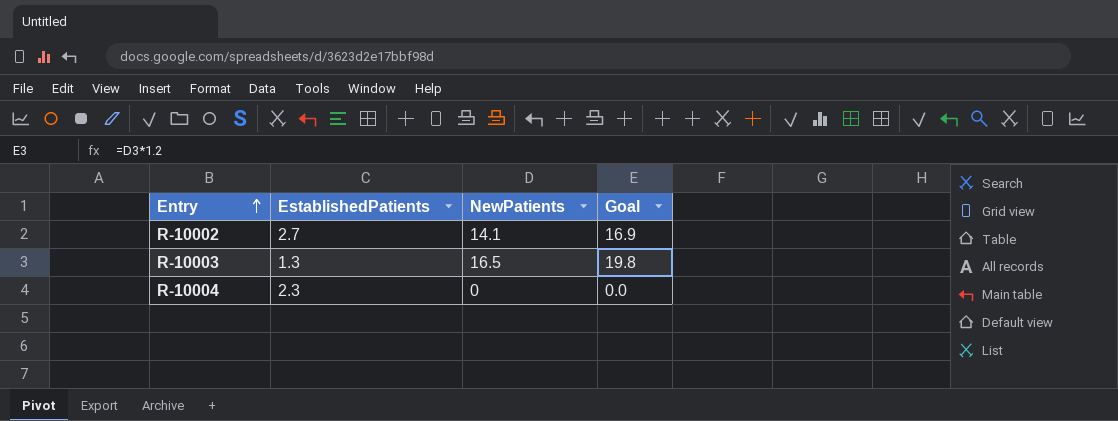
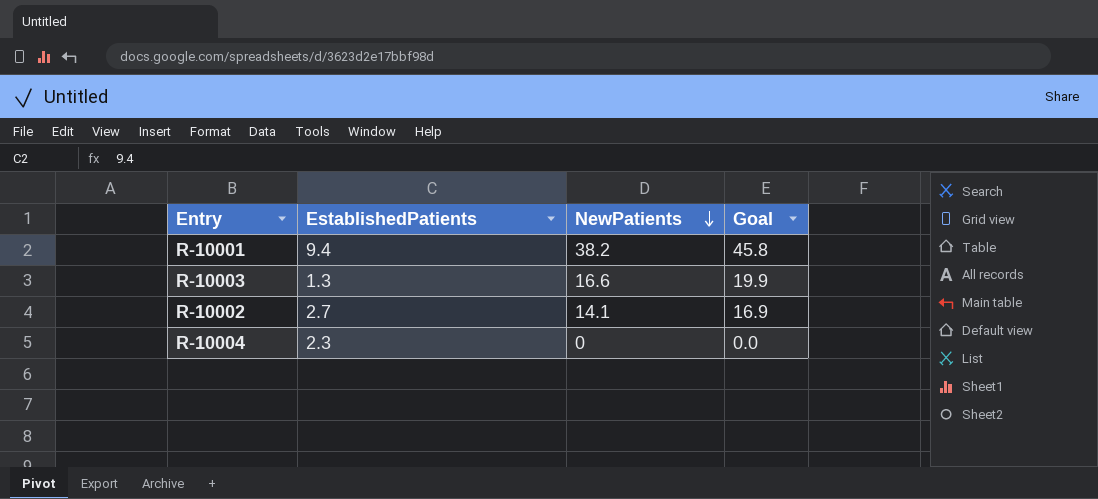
row order: Entry ascending -> NewPatients descending
row R-10001: none -> 9.4 | 38.2 | 45.8
R-10003 | NewPatients: 16.5 -> 16.6
R-10003 | Goal: 19.8 -> 19.9

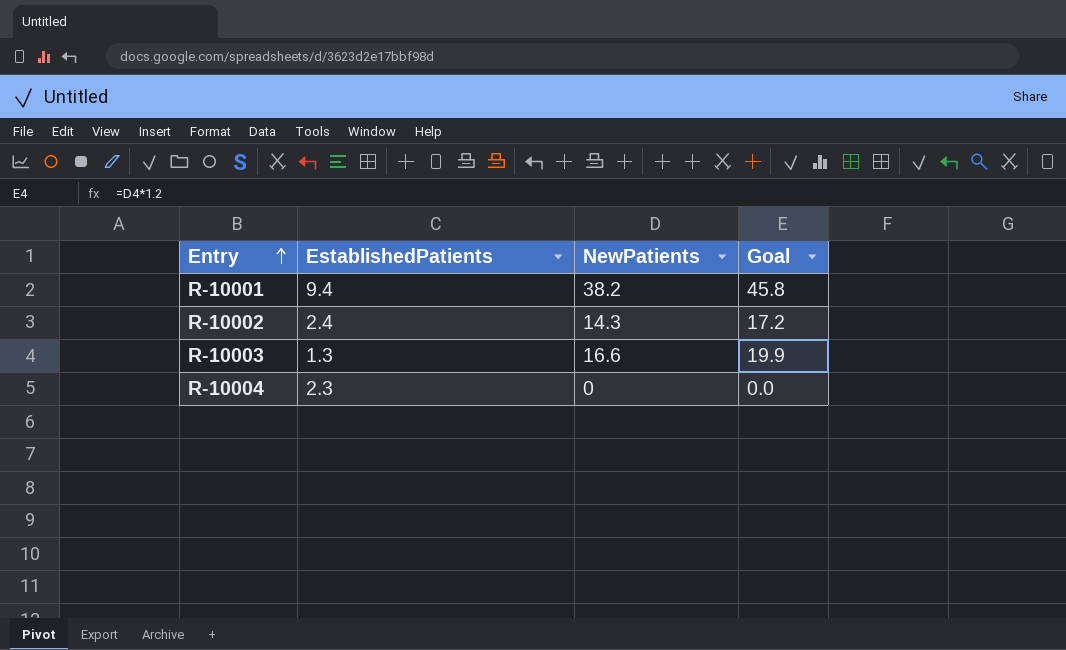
row order: NewPatients descending -> Entry ascending
R-10002 | EstablishedPatients: 2.7 -> 2.4
R-10002 | NewPatients: 14.1 -> 14.3
R-10002 | Goal: 16.9 -> 17.2

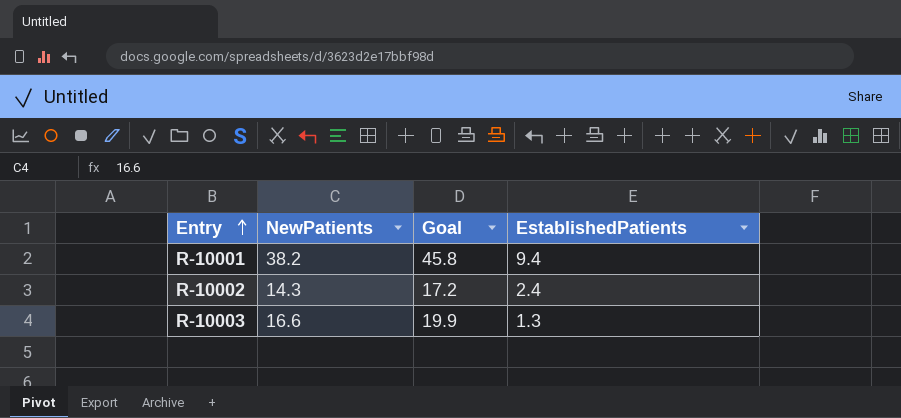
column EstablishedPatients | position: 2 -> 4
row R-10004: 2.3 | 0 | 0.0 -> none

